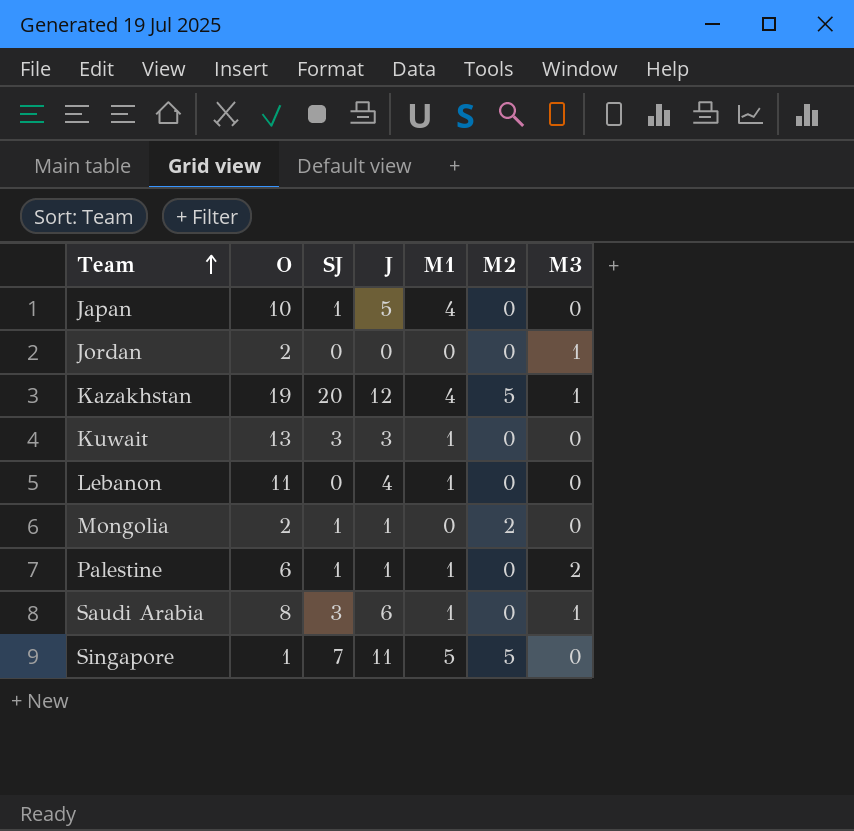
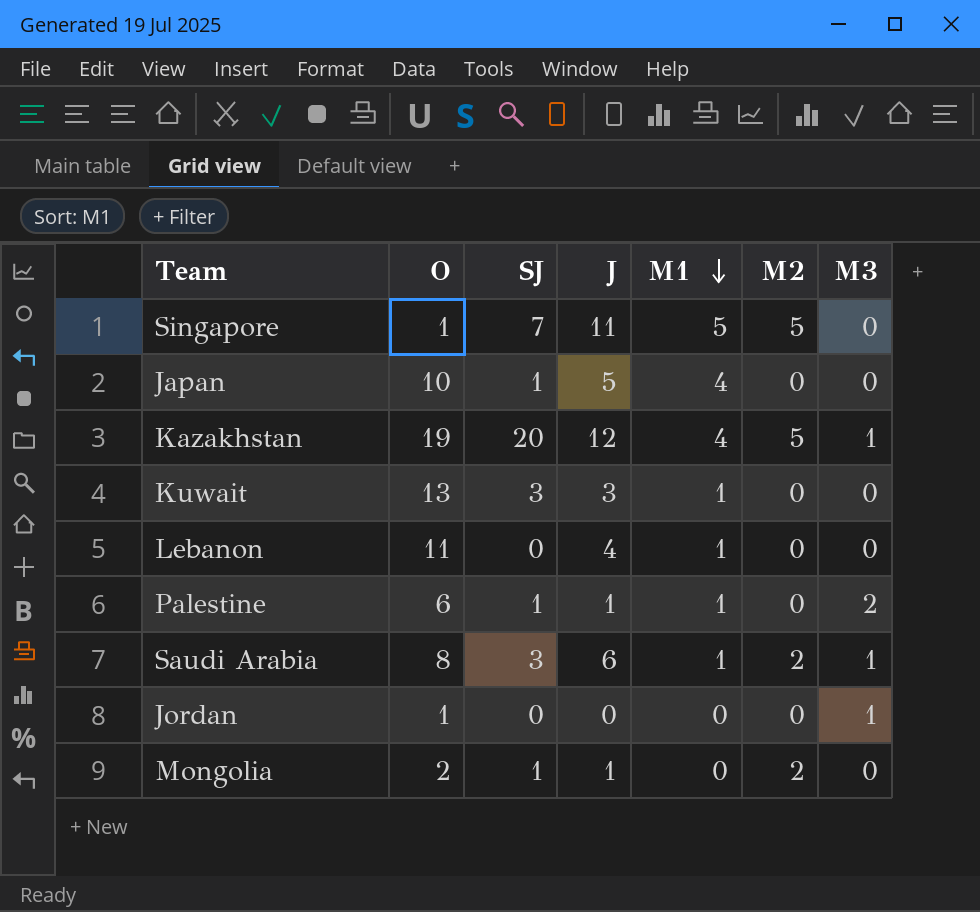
row order: Team ascending -> M1 descending
Saudi Arabia | M2: 0 -> 2
Jordan | O: 2 -> 1

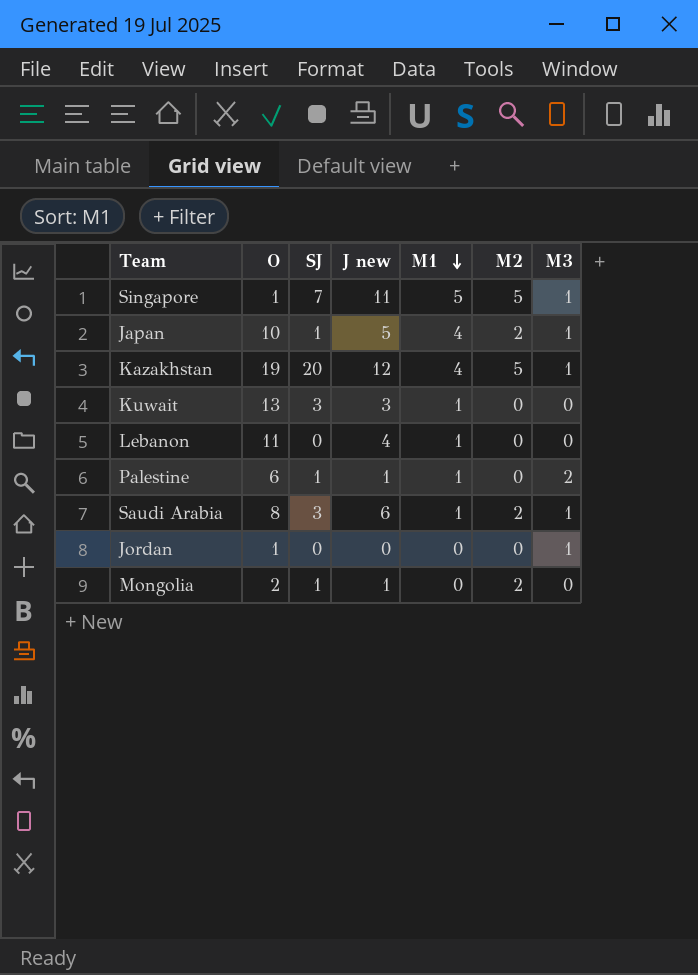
column name: J -> J new
Singapore | M3: 0 -> 1
Japan | M2: 0 -> 2
Japan | M3: 0 -> 1

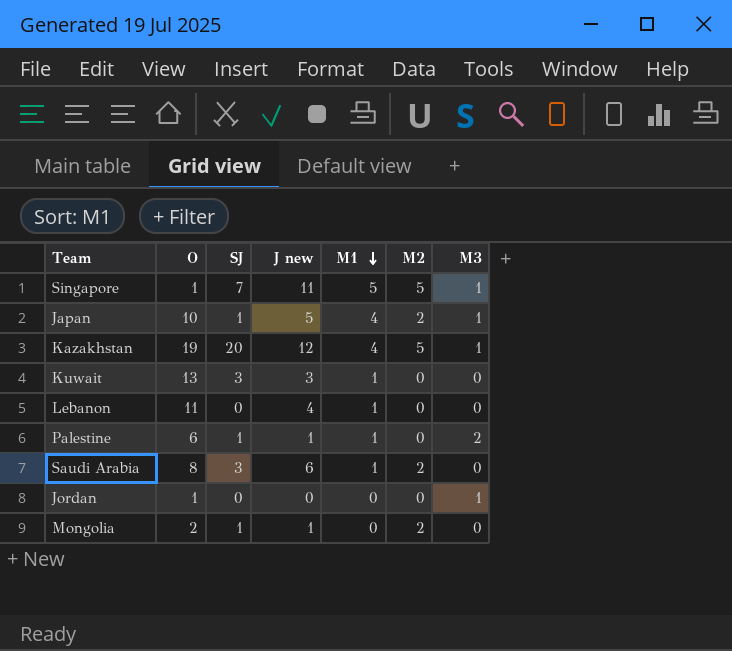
Saudi Arabia | M3: 1 -> 0

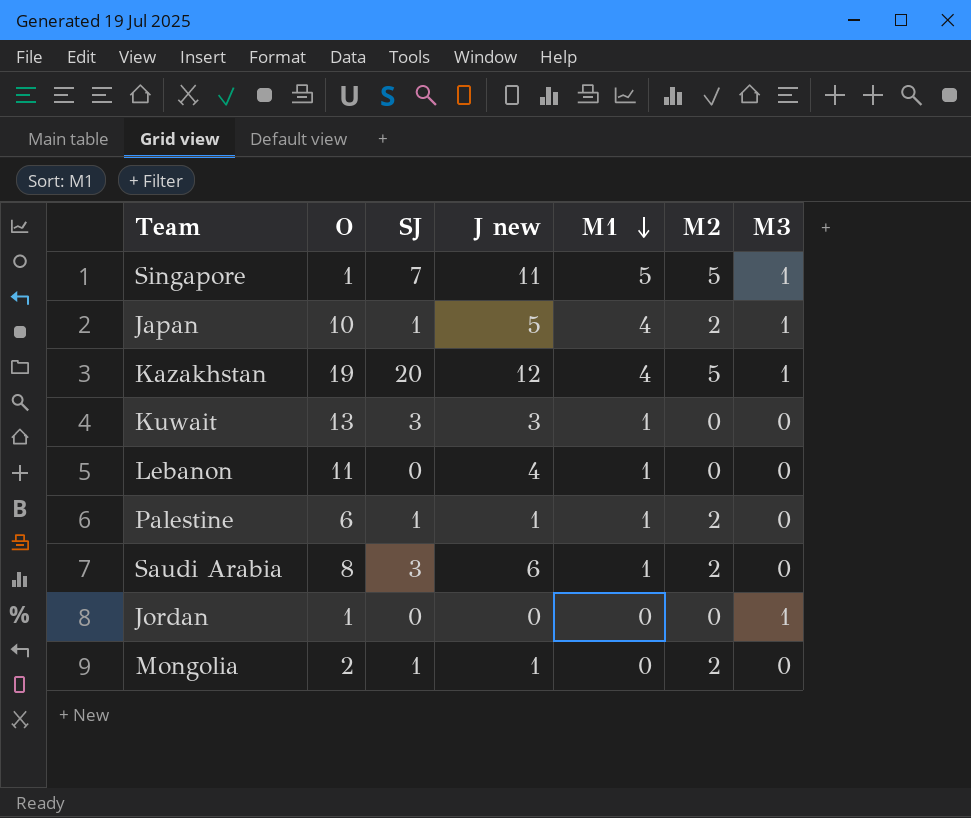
Palestine | M2: 0 -> 2
Palestine | M3: 2 -> 0

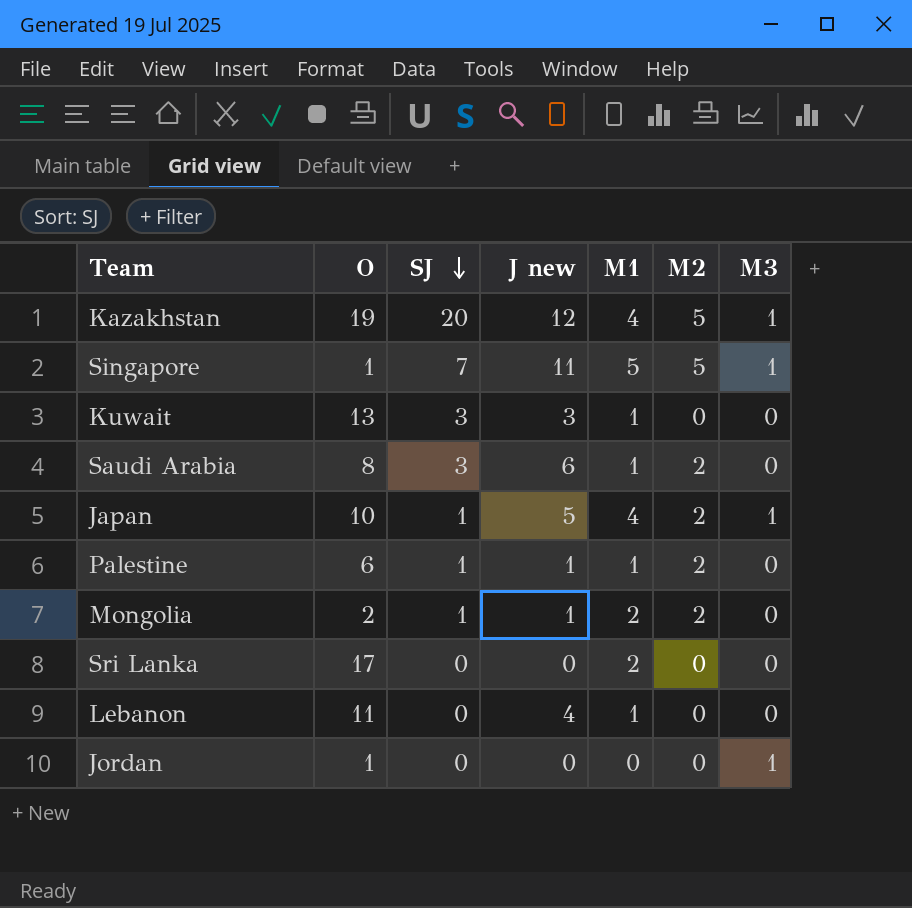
row order: M1 descending -> SJ descending
Mongolia | M1: 0 -> 2
row Sri Lanka: none -> 17 | 0 | 0 | 2 | 0 | 0

